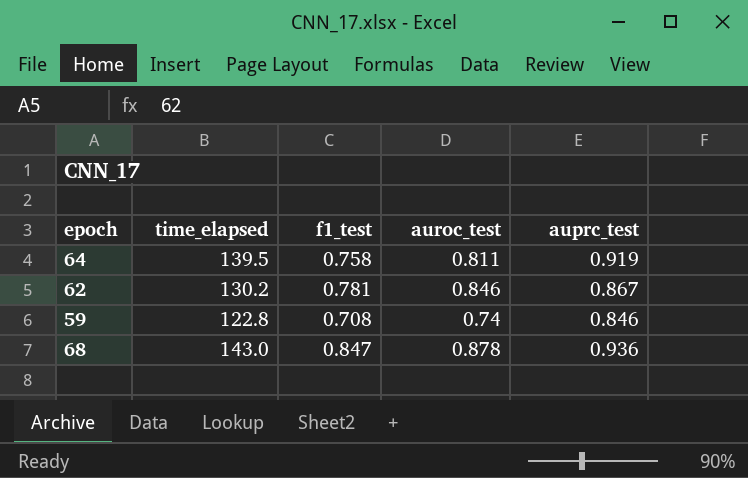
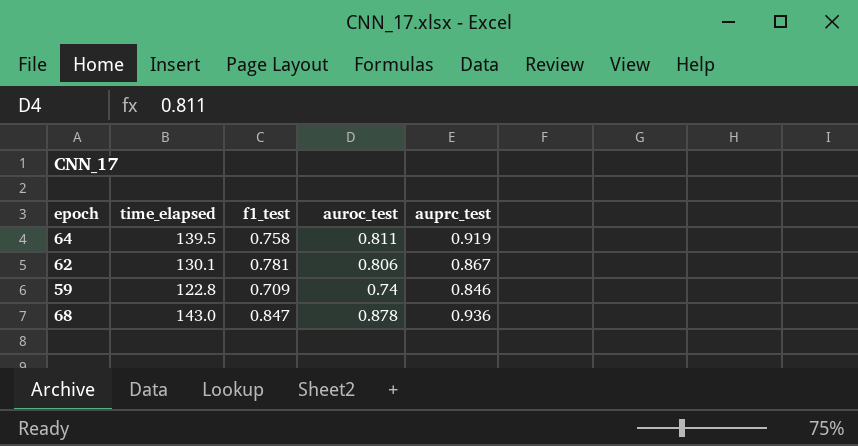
62 | time_elapsed: 130.2 -> 130.1
62 | auroc_test: 0.846 -> 0.806
59 | f1_test: 0.708 -> 0.709

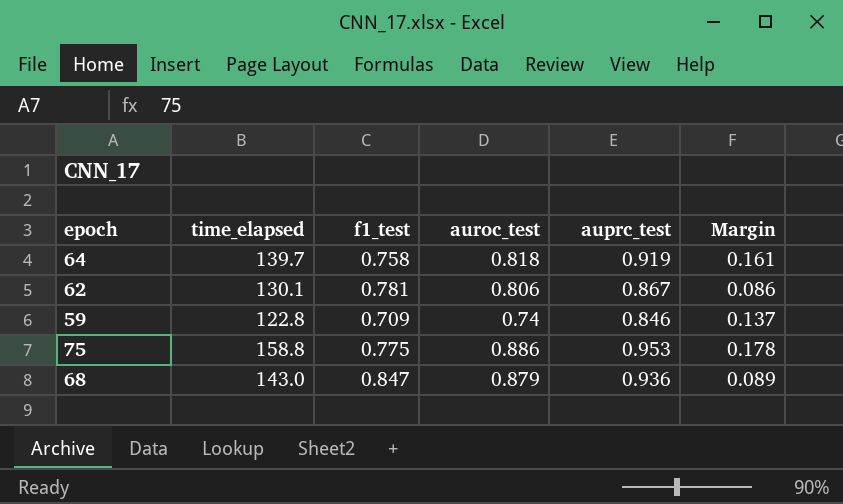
column Margin | formula: none -> [auprc_test] - [f1_test]
64 | time_elapsed: 139.5 -> 139.7
64 | auroc_test: 0.811 -> 0.818
row 75: none -> 158.8 | 0.775 | 0.886 | 0.953 | 0.178
68 | auroc_test: 0.878 -> 0.879

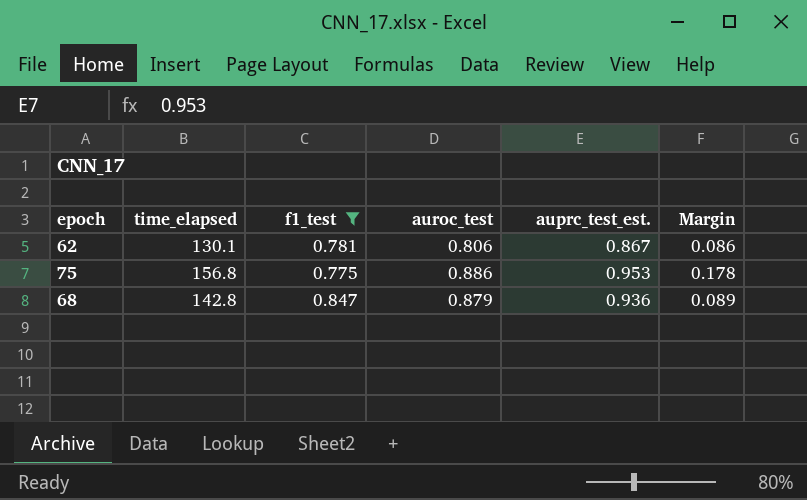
filter: none -> f1_test >= 0.775
column name: auprc_test -> auprc_test_est.
75 | time_elapsed: 158.8 -> 156.8
68 | time_elapsed: 143.0 -> 142.8

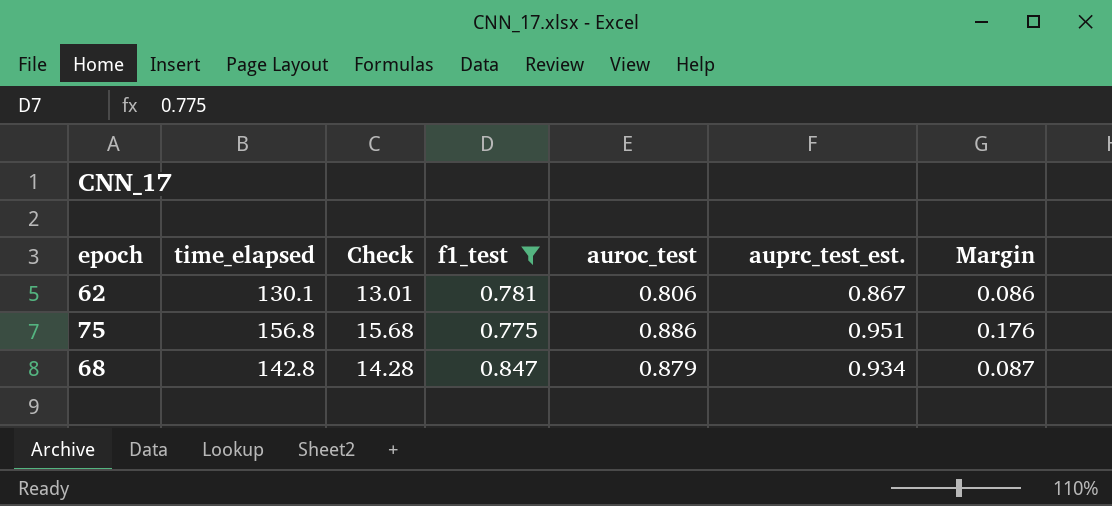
column Check | formula: none -> [time_elapsed] * 0.1
75 | auprc_test_est.: 0.953 -> 0.951
75 | Margin: 0.178 -> 0.176
68 | auprc_test_est.: 0.936 -> 0.934
68 | Margin: 0.089 -> 0.087

